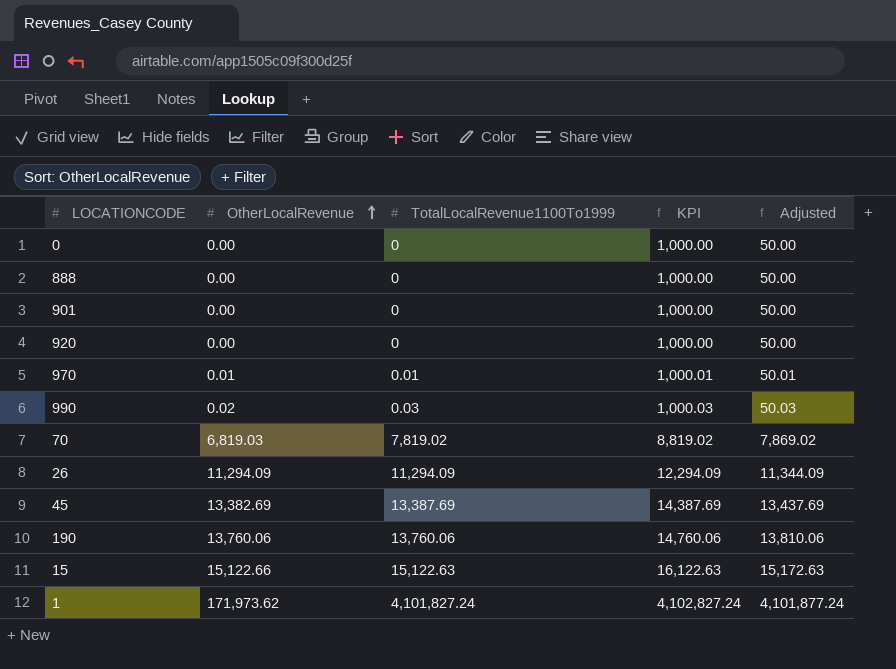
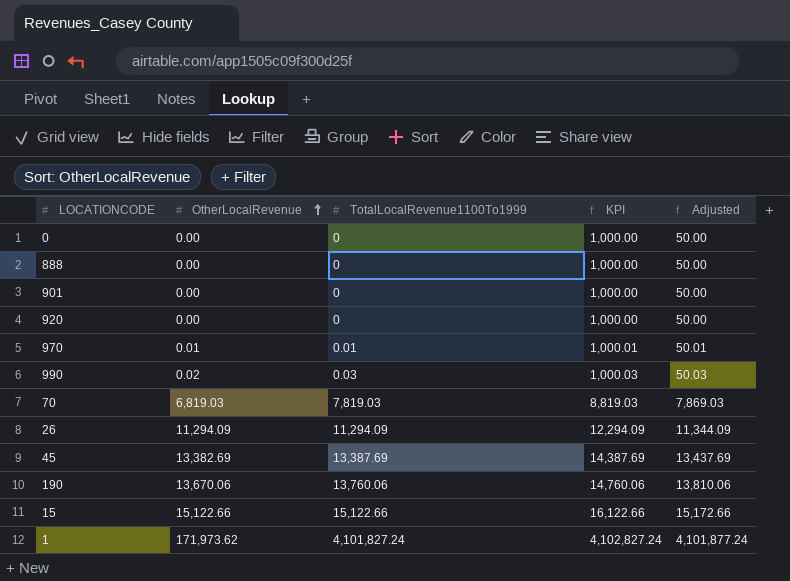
70 | TotalLocalRevenue1100To1999: 7,819.02 -> 7,819.03
70 | KPI: 8,819.02 -> 8,819.03
70 | Adjusted: 7,869.02 -> 7,869.03
190 | OtherLocalRevenue: 13,760.06 -> 13,670.06
15 | TotalLocalRevenue1100To1999: 15,122.63 -> 15,122.66
15 | KPI: 16,122.63 -> 16,122.66
15 | Adjusted: 15,172.63 -> 15,172.66

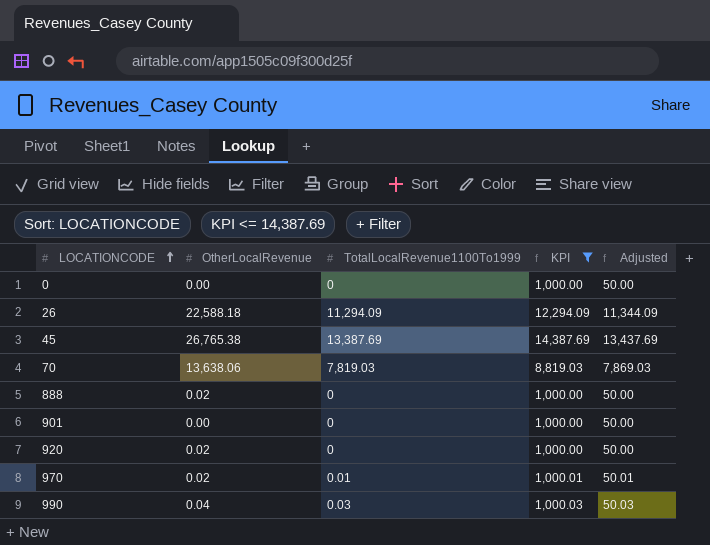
filter: none -> KPI <= 14,387.69
row order: OtherLocalRevenue ascending -> LOCATIONCODE ascending
26 | OtherLocalRevenue: 11,294.09 -> 22,588.18
45 | OtherLocalRevenue: 13,382.69 -> 26,765.38
70 | OtherLocalRevenue: 6,819.03 -> 13,638.06
888 | OtherLocalRevenue: 0.00 -> 0.02
920 | OtherLocalRevenue: 0.00 -> 0.02
970 | OtherLocalRevenue: 0.01 -> 0.02
990 | OtherLocalRevenue: 0.02 -> 0.04

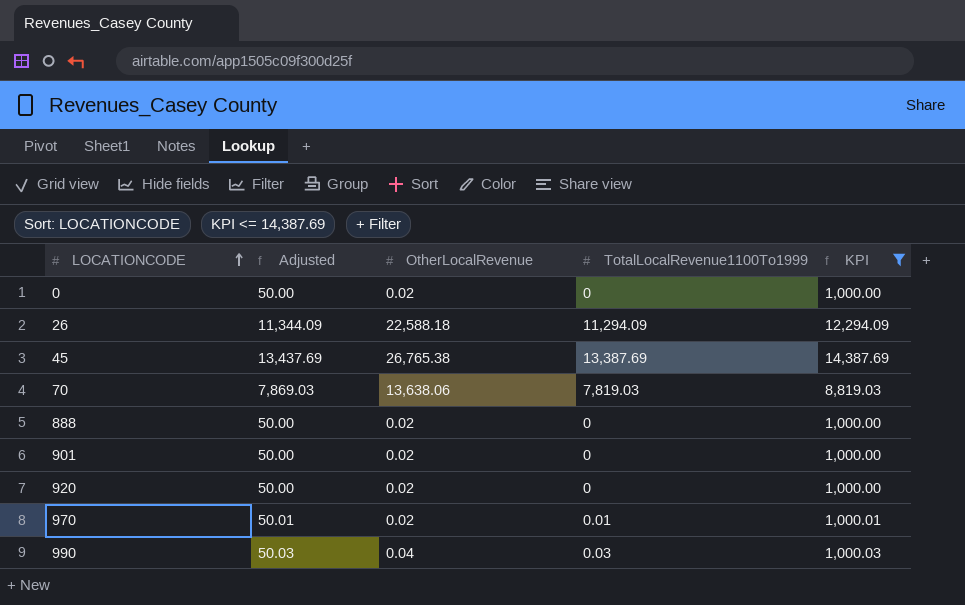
column Adjusted | position: 5 -> 2
0 | OtherLocalRevenue: 0.00 -> 0.02
901 | OtherLocalRevenue: 0.00 -> 0.02

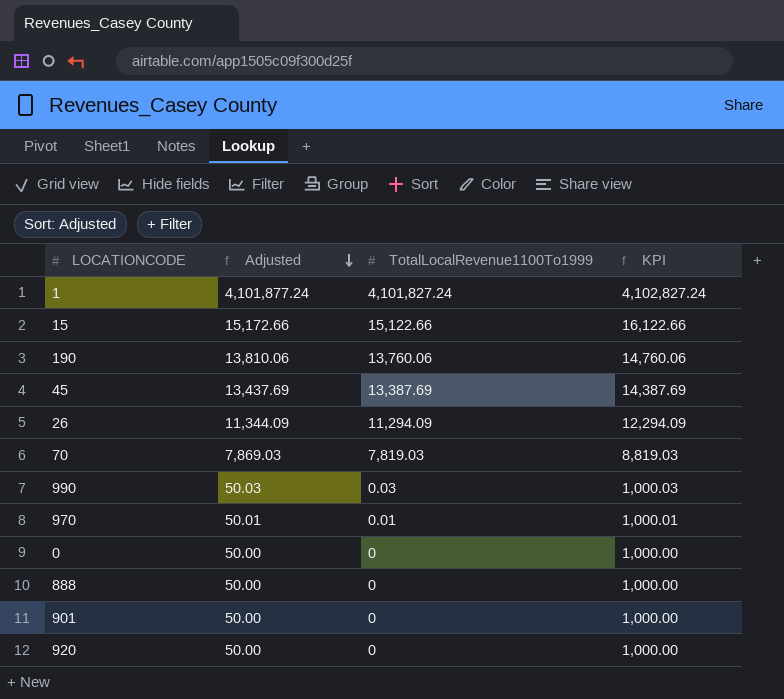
filter: KPI <= 14,387.69 -> none
row order: LOCATIONCODE ascending -> Adjusted descending
column OtherLocalRevenue | position: 3 -> none

